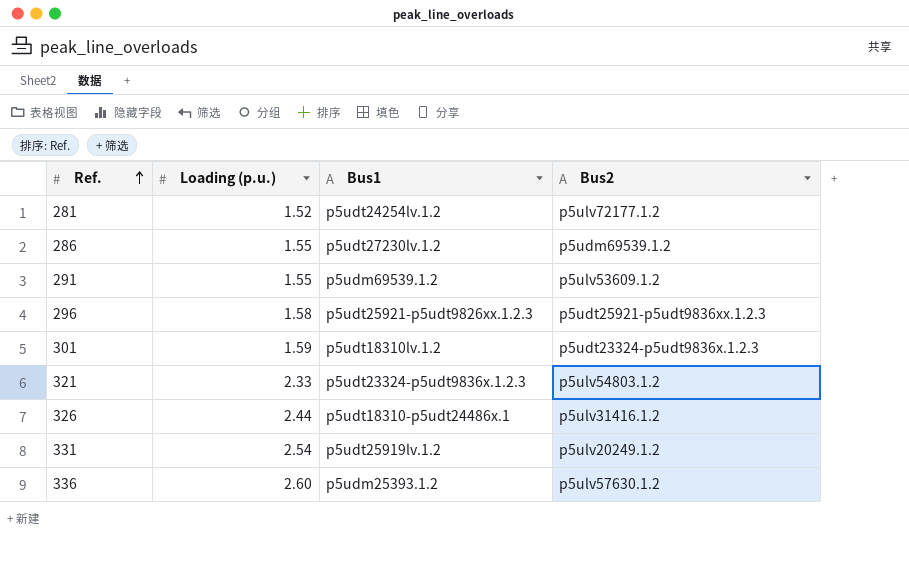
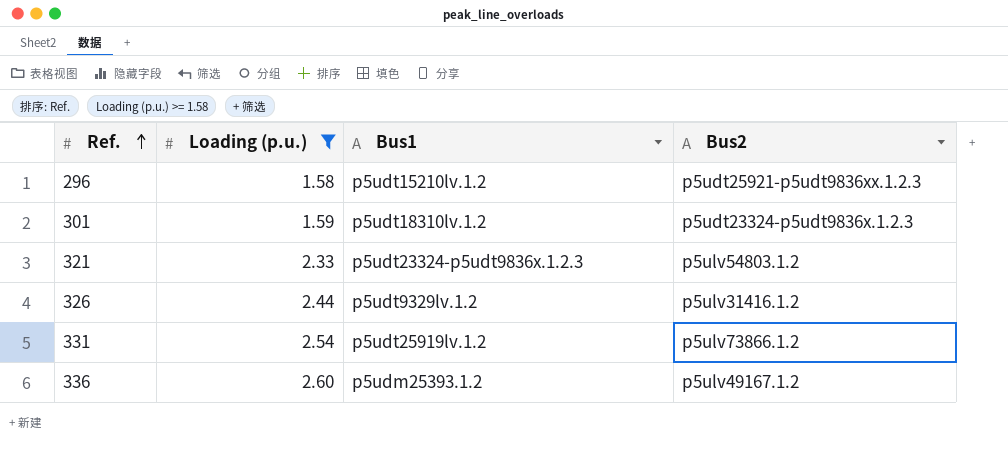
filter: none -> Loading (p.u.) >= 1.58
296 | Bus1: p5udt25921-p5udt9826xx.1.2.3 -> p5udt15210lv.1.2
326 | Bus1: p5udt18310-p5udt24486x.1 -> p5udt9329lv.1.2
331 | Bus2: p5ulv20249.1.2 -> p5ulv73866.1.2
336 | Bus2: p5ulv57630.1.2 -> p5ulv49167.1.2

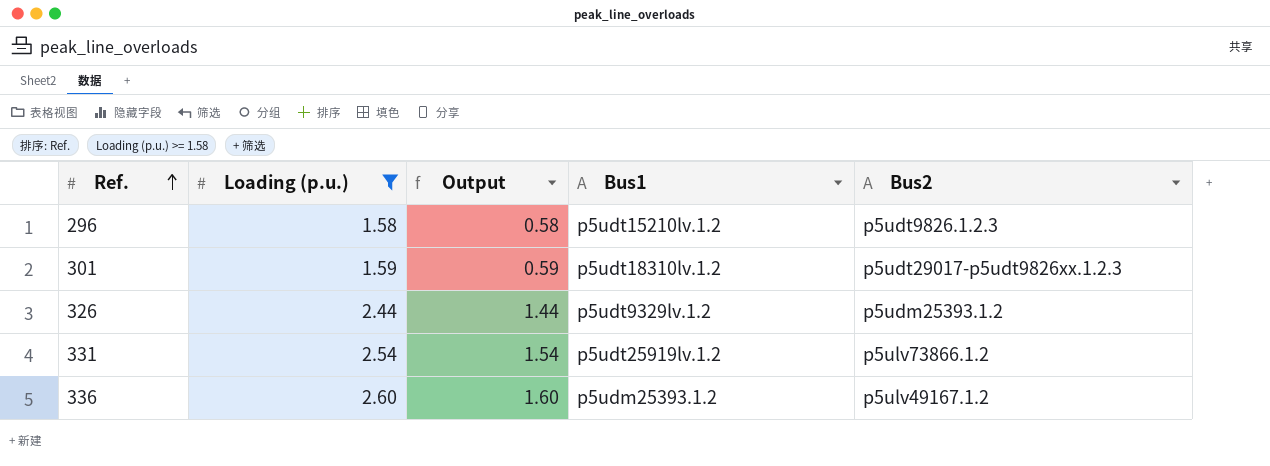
column Output | formula: none -> [Loading (p.u.)] - 1
row 321: 2.33 | p5udt23324-p5udt9836x.1.2.3 | p5ulv54803.1.2 -> none
296 | Bus2: p5udt25921-p5udt9836xx.1.2.3 -> p5udt9826.1.2.3
301 | Bus2: p5udt23324-p5udt9836x.1.2.3 -> p5udt29017-p5udt9826xx.1.2.3
326 | Bus2: p5ulv31416.1.2 -> p5udm25393.1.2

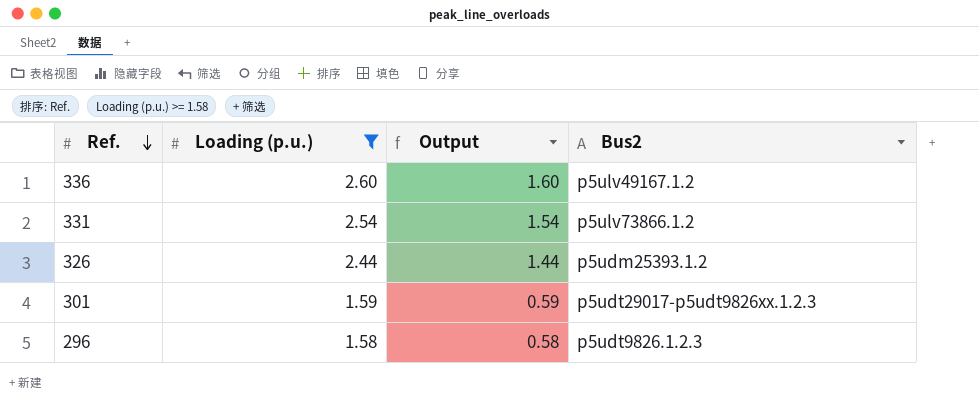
row order: Ref. ascending -> Ref. descending
column Bus1 | position: 4 -> none

